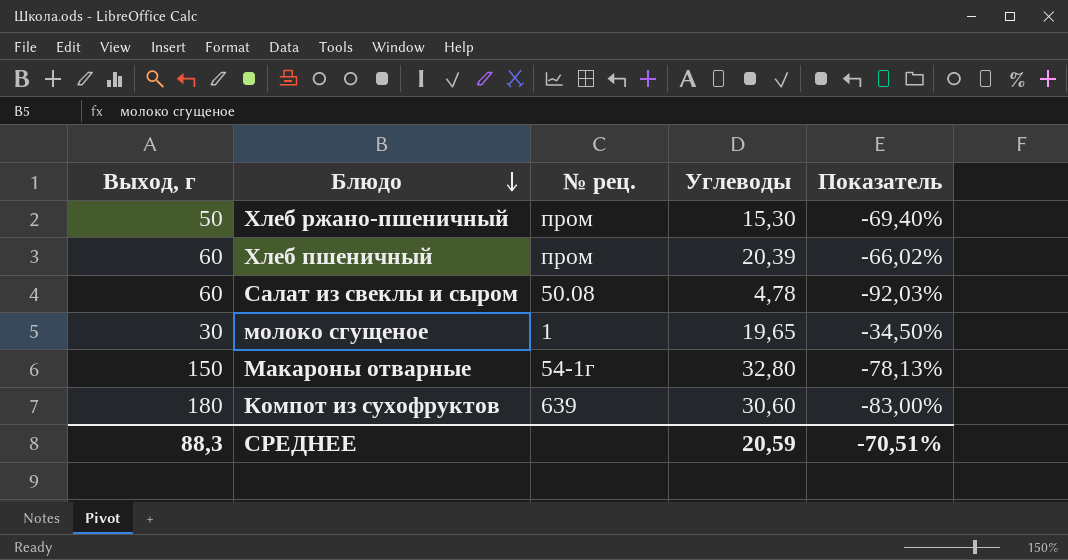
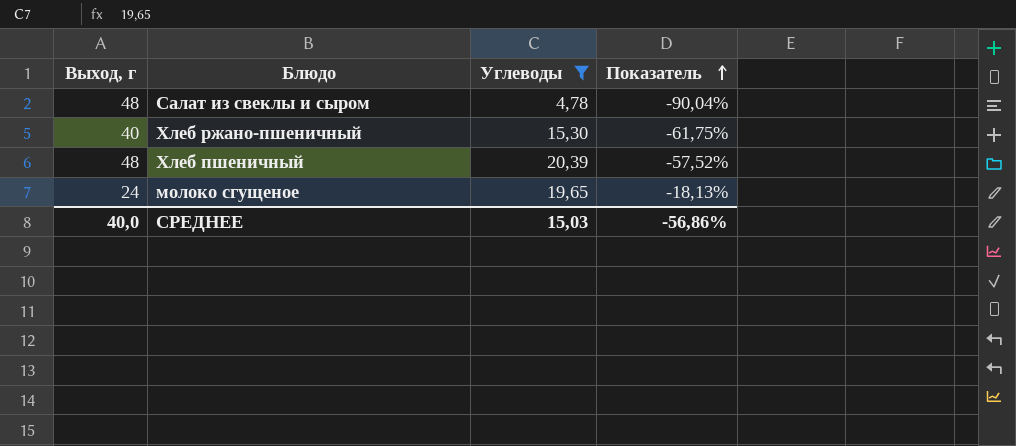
filter: none -> Углеводы <= 20,39
row order: Блюдо descending -> Показатель ascending
column № рец. | position: 3 -> none
Салат из свеклы и сыром | Выход, г: 60 -> 48
Салат из свеклы и сыром | Показатель: -92,03% -> -90,04%
Хлеб ржано-пшеничный | Выход, г: 50 -> 40
Хлеб ржано-пшеничный | Показатель: -69,40% -> -61,75%
Хлеб пшеничный | Выход, г: 60 -> 48
Хлеб пшеничный | Показатель: -66,02% -> -57,52%
молоко сгущеное | Выход, г: 30 -> 24
молоко сгущеное | Показатель: -34,50% -> -18,13%
СРЕДНЕЕ | Выход, г: 88,3 -> 40,0
СРЕДНЕЕ | Углеводы: 20,59 -> 15,03
СРЕДНЕЕ | Показатель: -70,51% -> -56,86%

